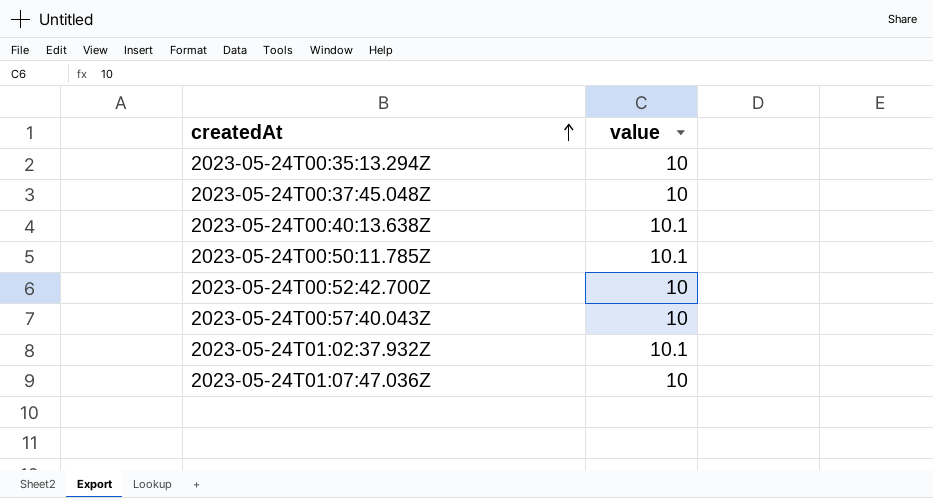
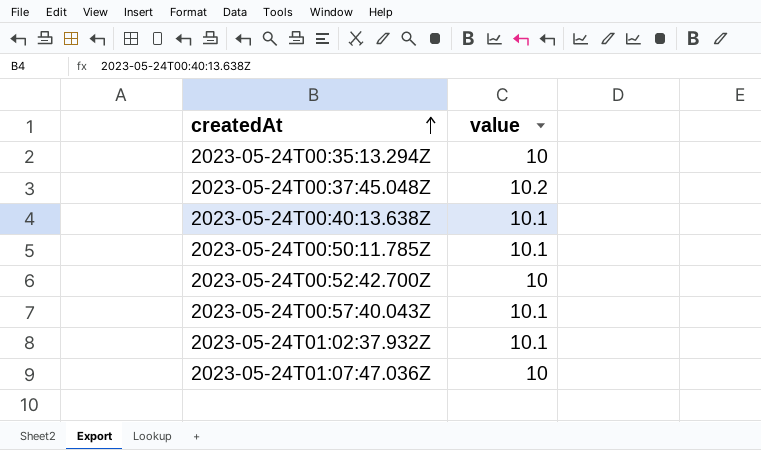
2023-05-24T00:37:45.048Z | value: 10 -> 10.2
2023-05-24T00:57:40.043Z | value: 10 -> 10.1

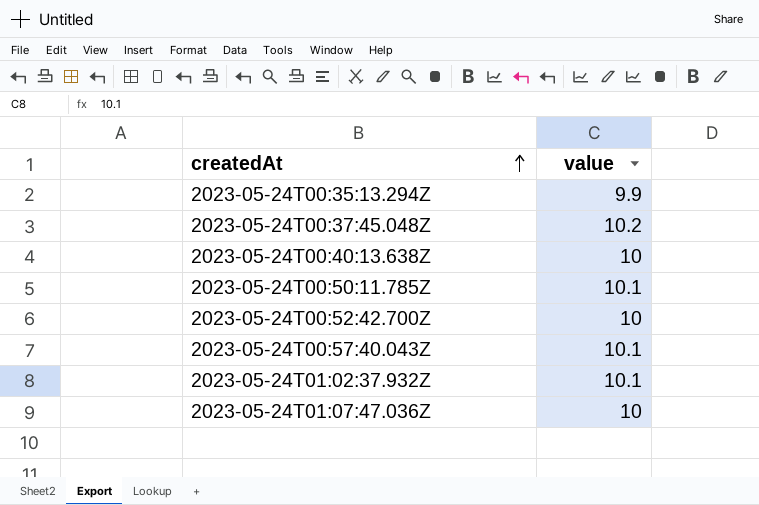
2023-05-24T00:35:13.294Z | value: 10 -> 9.9
2023-05-24T00:40:13.638Z | value: 10.1 -> 10

